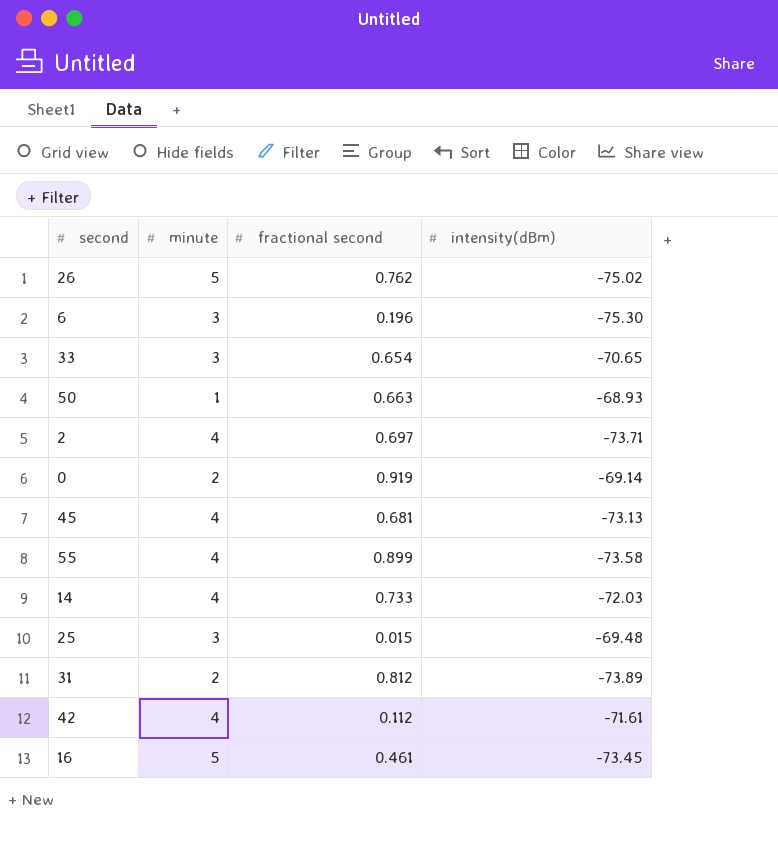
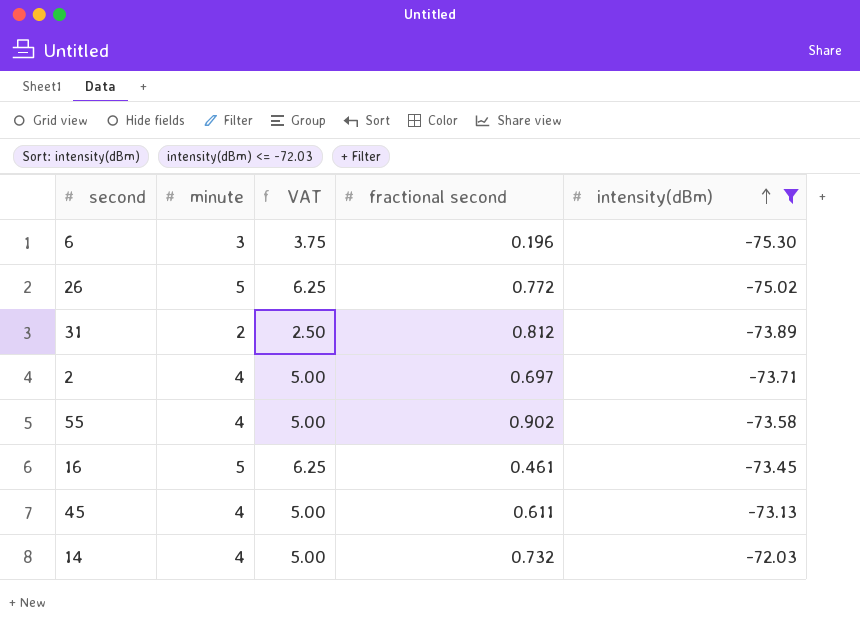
filter: none -> intensity(dBm) <= -72.03
row order: none -> intensity(dBm) ascending
column VAT | formula: none -> [minute] * 1.25
26 | fractional second: 0.762 -> 0.772
55 | fractional second: 0.899 -> 0.902
45 | fractional second: 0.681 -> 0.611
14 | fractional second: 0.733 -> 0.732

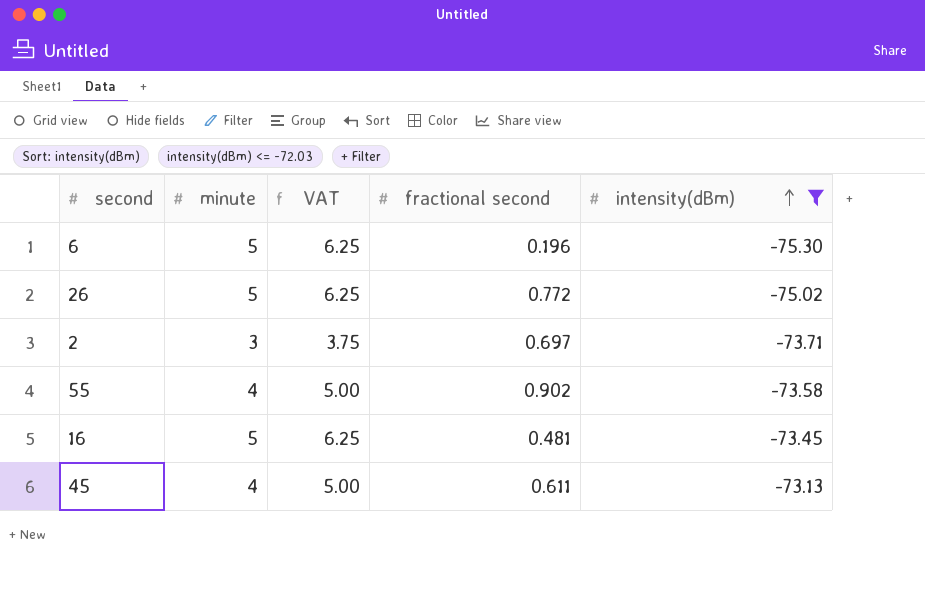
row 31: 2 | 2.50 | 0.812 | -73.89 -> none
row 14: 4 | 5.00 | 0.732 | -72.03 -> none
6 | minute: 3 -> 5
6 | VAT: 3.75 -> 6.25
2 | minute: 4 -> 3
2 | VAT: 5.00 -> 3.75
16 | fractional second: 0.461 -> 0.481

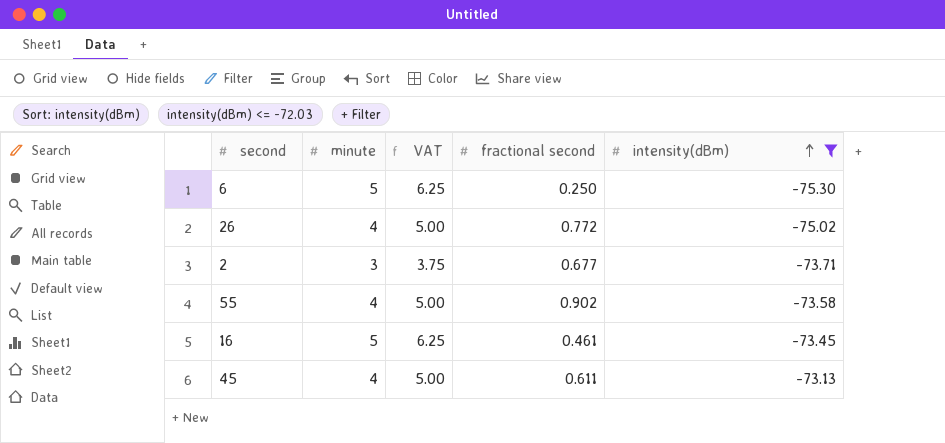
6 | fractional second: 0.196 -> 0.250
26 | minute: 5 -> 4
26 | VAT: 6.25 -> 5.00
2 | fractional second: 0.697 -> 0.677
16 | fractional second: 0.481 -> 0.461

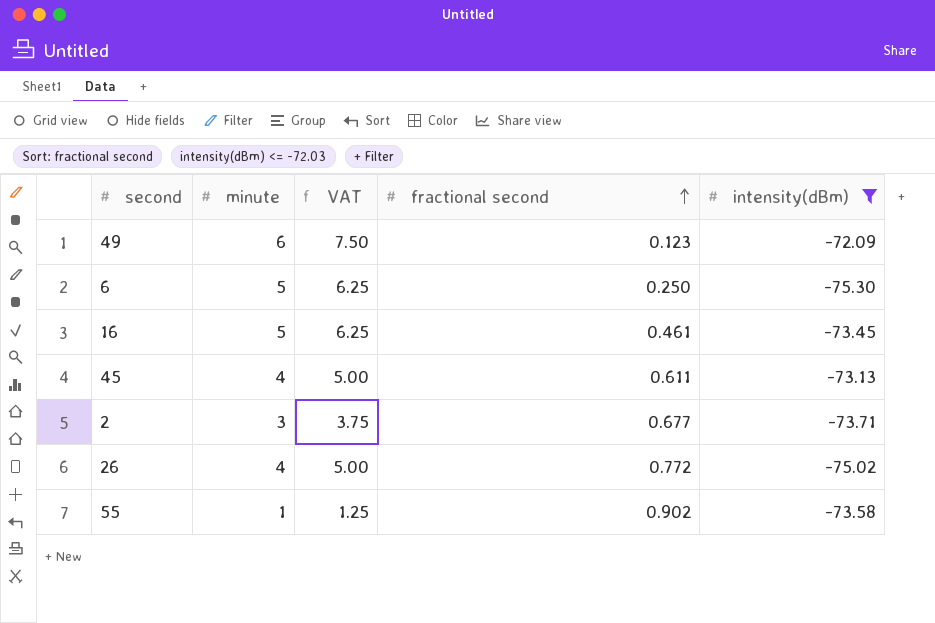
row order: intensity(dBm) ascending -> fractional second ascending
row 49: none -> 6 | 7.50 | 0.123 | -72.09
55 | minute: 4 -> 1
55 | VAT: 5.00 -> 1.25

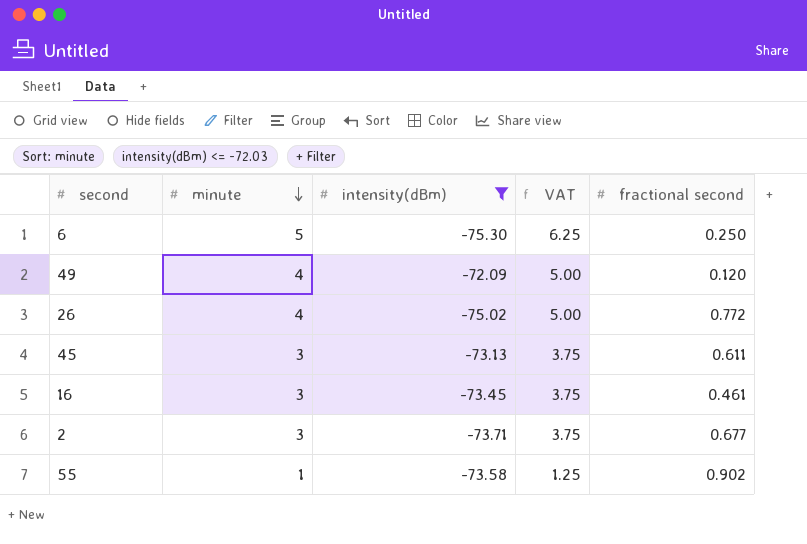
row order: fractional second ascending -> minute descending
column intensity(dBm) | position: 5 -> 3
49 | minute: 6 -> 4
49 | VAT: 7.50 -> 5.00
49 | fractional second: 0.123 -> 0.120
45 | minute: 4 -> 3
45 | VAT: 5.00 -> 3.75
16 | minute: 5 -> 3
16 | VAT: 6.25 -> 3.75

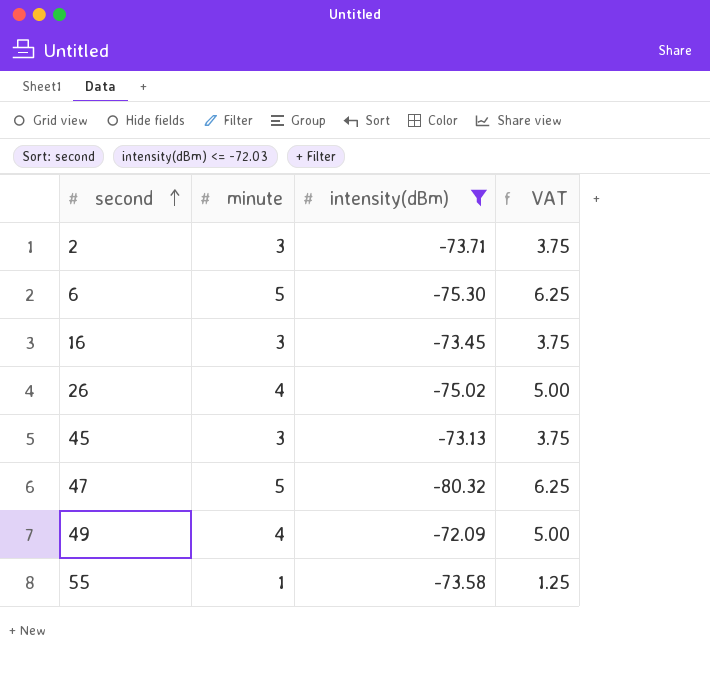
row order: minute descending -> second ascending
column fractional second | position: 5 -> none
row 47: none -> 5 | -80.32 | 6.25

